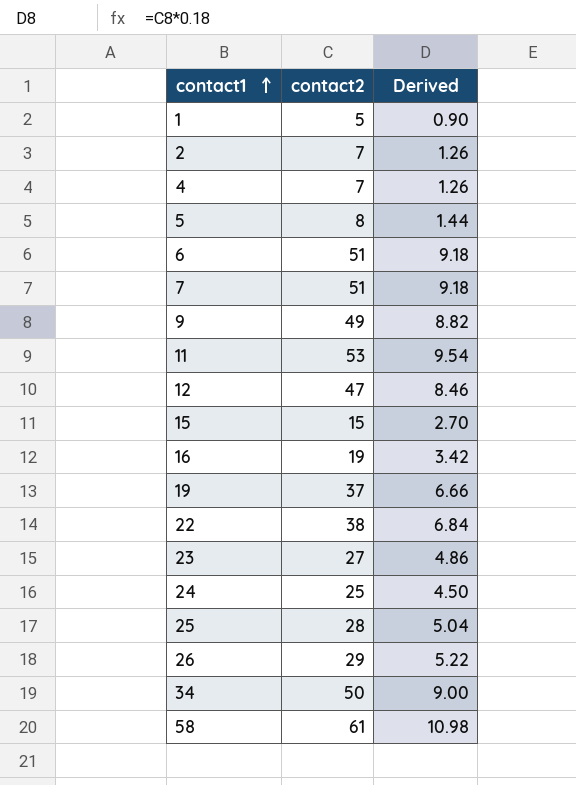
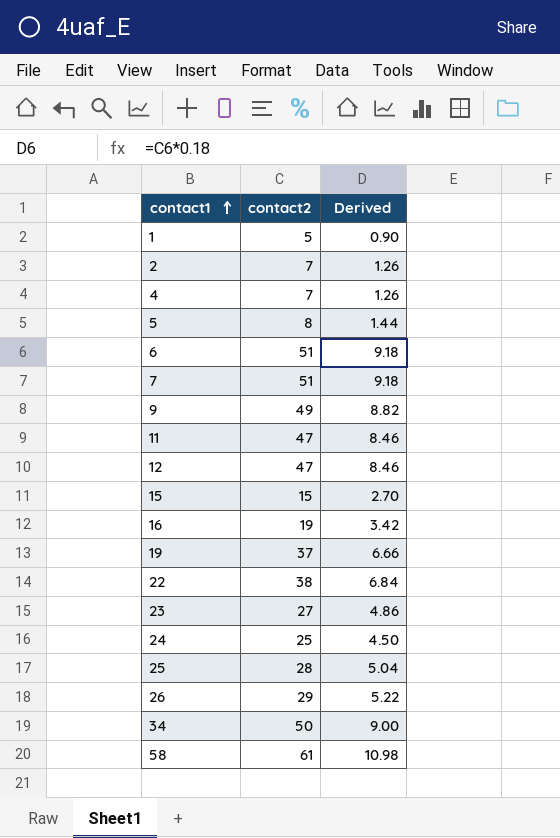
11 | contact2: 53 -> 47
11 | Derived: 9.54 -> 8.46

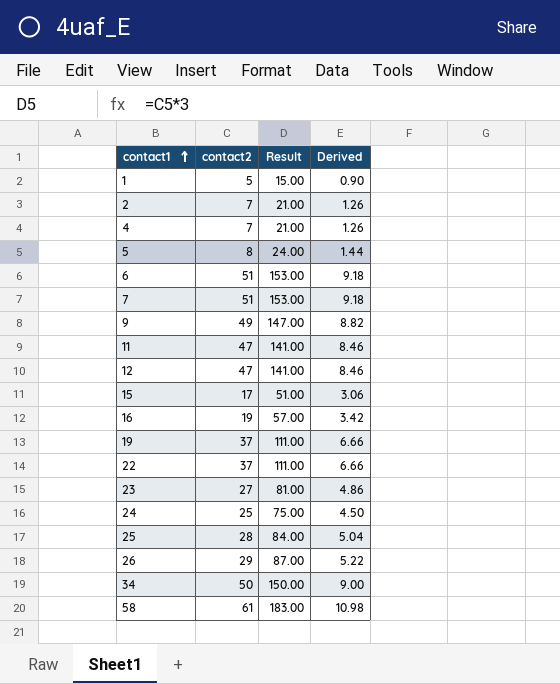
column Result | formula: none -> [contact2] * 3
15 | contact2: 15 -> 17
15 | Derived: 2.70 -> 3.06
22 | contact2: 38 -> 37
22 | Derived: 6.84 -> 6.66

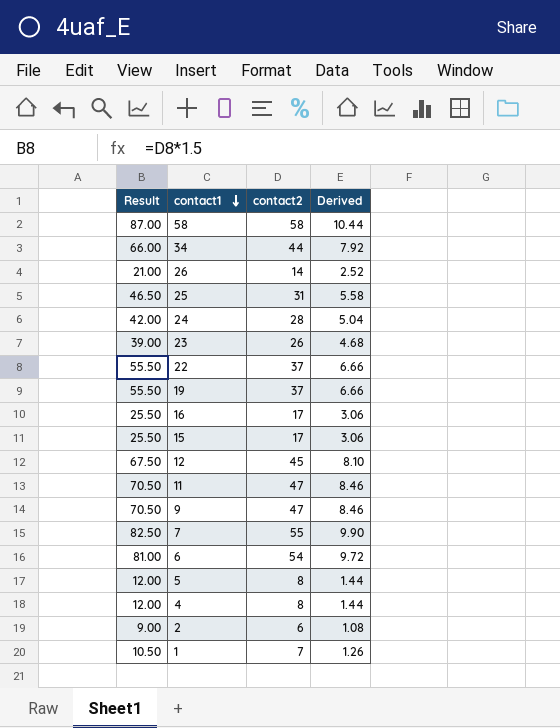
row order: contact1 ascending -> contact1 descending
column Result | formula: [contact2] * 3 -> [contact2] * 1.5
column Result | position: 3 -> 1
58 | contact2: 61 -> 58
58 | Derived: 10.98 -> 10.44
34 | contact2: 50 -> 44
34 | Derived: 9.00 -> 7.92
26 | contact2: 29 -> 14
26 | Derived: 5.22 -> 2.52
25 | contact2: 28 -> 31
25 | Derived: 5.04 -> 5.58
24 | contact2: 25 -> 28
24 | Derived: 4.50 -> 5.04
23 | contact2: 27 -> 26
23 | Derived: 4.86 -> 4.68
16 | contact2: 19 -> 17
16 | Derived: 3.42 -> 3.06
12 | contact2: 47 -> 45
12 | Derived: 8.46 -> 8.10
9 | contact2: 49 -> 47
9 | Derived: 8.82 -> 8.46
7 | contact2: 51 -> 55
7 | Derived: 9.18 -> 9.90
6 | contact2: 51 -> 54
6 | Derived: 9.18 -> 9.72
4 | contact2: 7 -> 8
4 | Derived: 1.26 -> 1.44
2 | contact2: 7 -> 6
2 | Derived: 1.26 -> 1.08
1 | contact2: 5 -> 7
1 | Derived: 0.90 -> 1.26

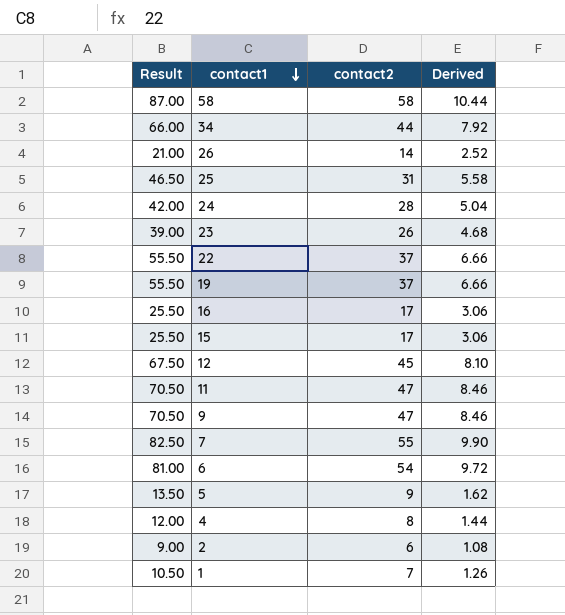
5 | Result: 12.00 -> 13.50
5 | contact2: 8 -> 9
5 | Derived: 1.44 -> 1.62

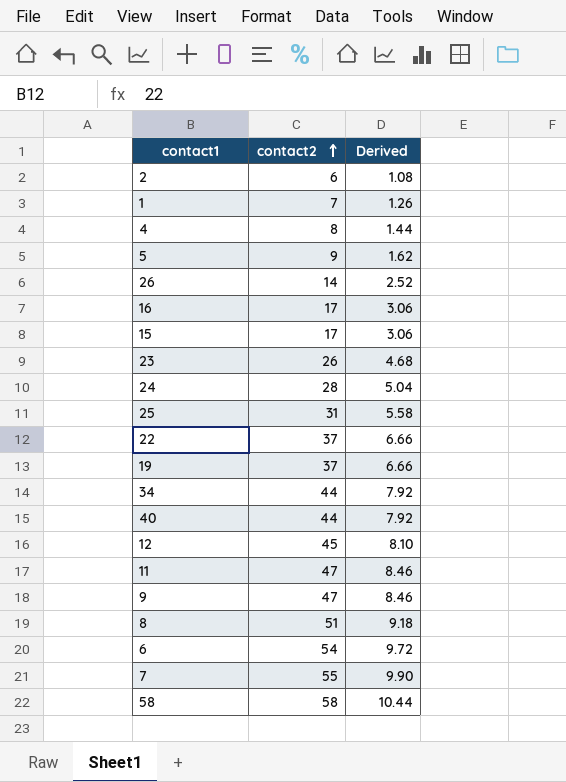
row order: contact1 descending -> contact2 ascending
column Result | formula: [contact2] * 1.5 -> none
row 40: none -> 44 | 7.92
row 8: none -> 51 | 9.18

